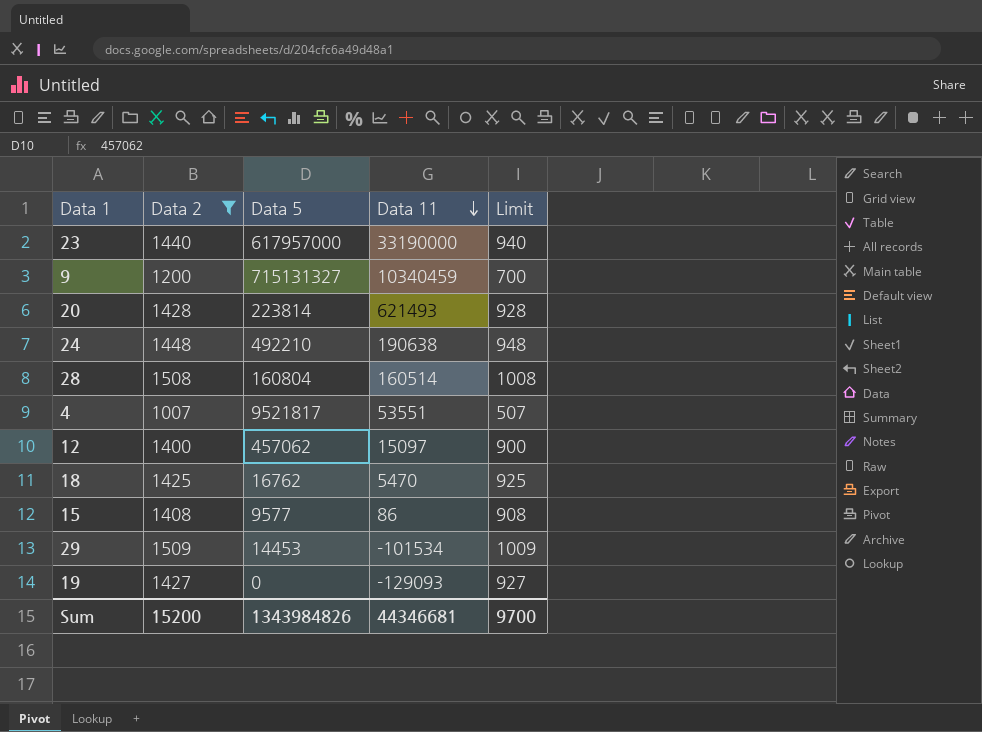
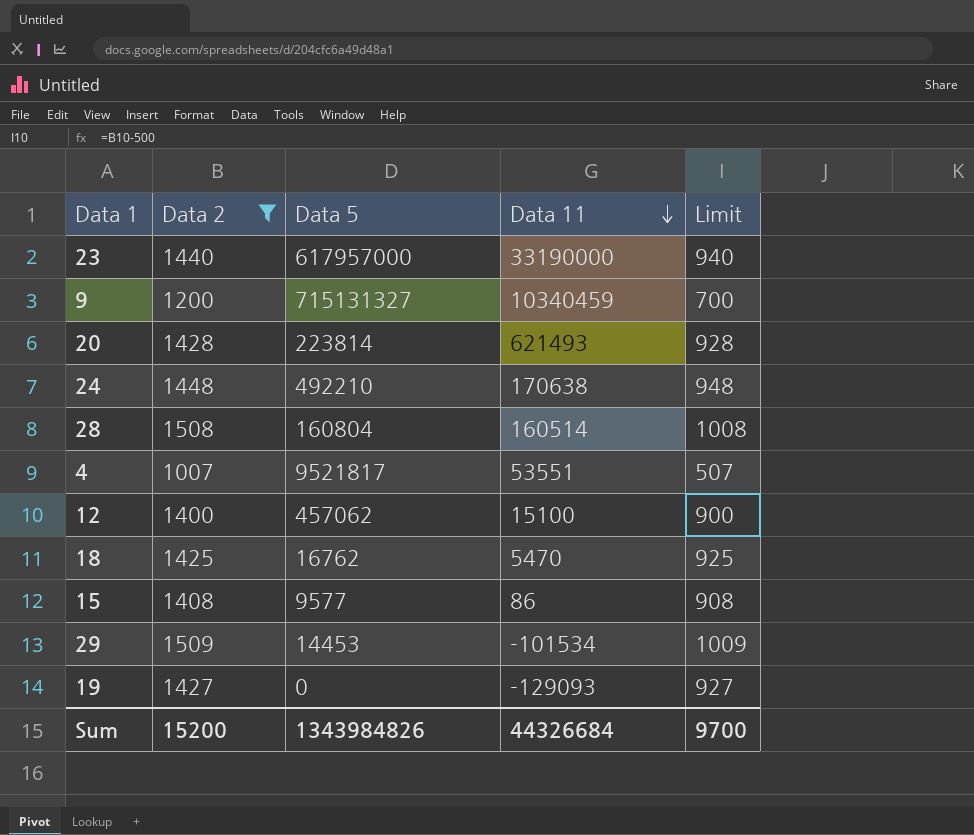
24 | Data 11: 190638 -> 170638
12 | Data 11: 15097 -> 15100
Sum | Data 11: 44346681 -> 44326684

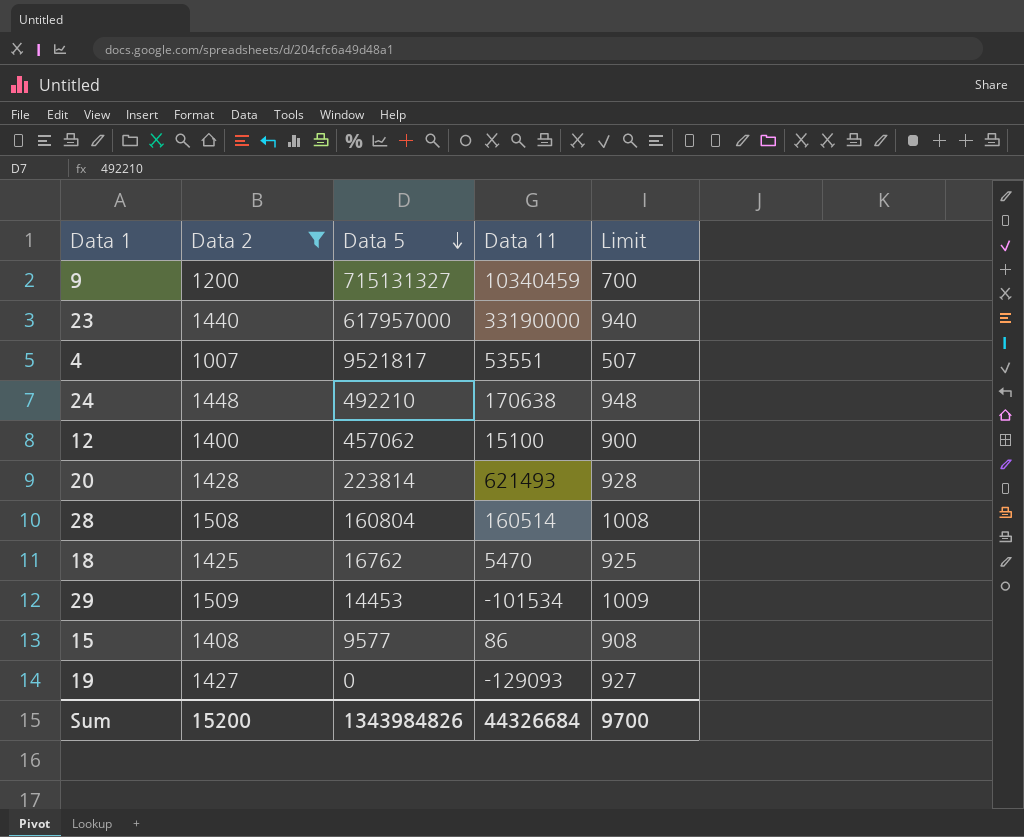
row order: Data 11 descending -> Data 5 descending

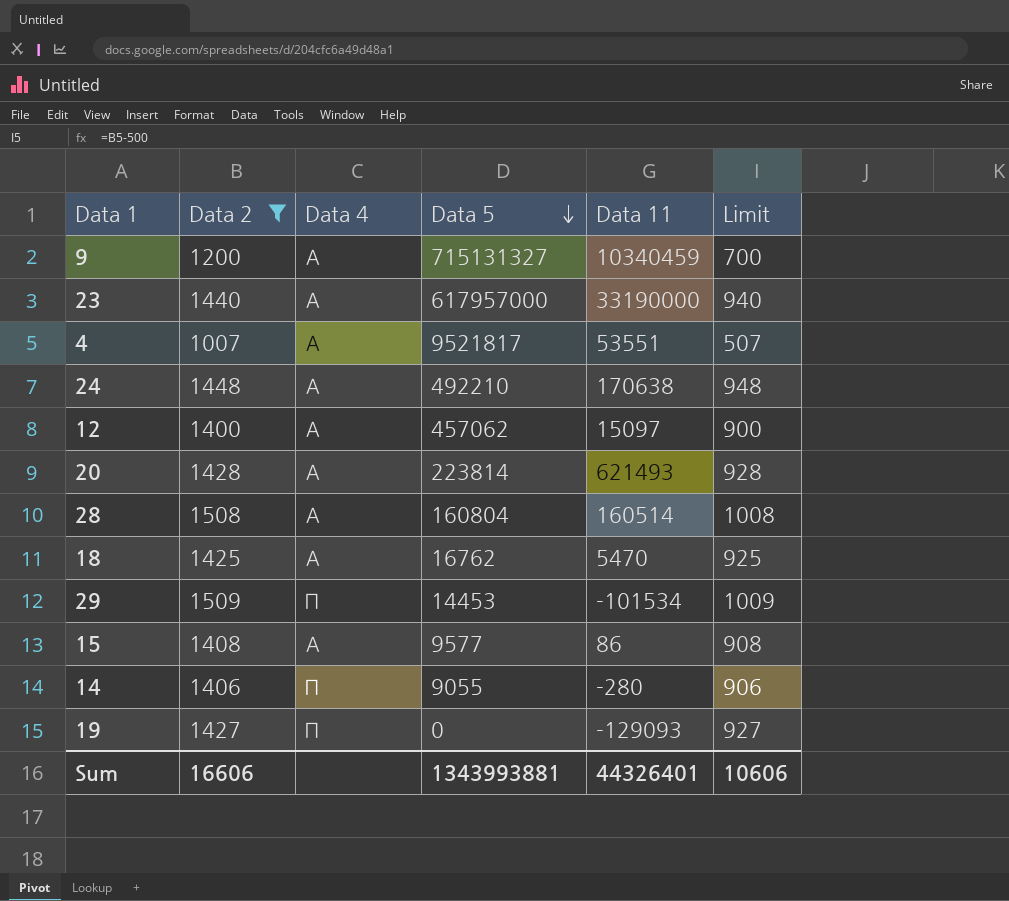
column Data 4 | position: none -> 3
12 | Data 11: 15100 -> 15097
row 14: none -> 1406 | П | 9055 | -280 | 906
Sum | Data 2: 15200 -> 16606
Sum | Data 5: 1343984826 -> 1343993881
Sum | Data 11: 44326684 -> 44326401
Sum | Limit: 9700 -> 10606

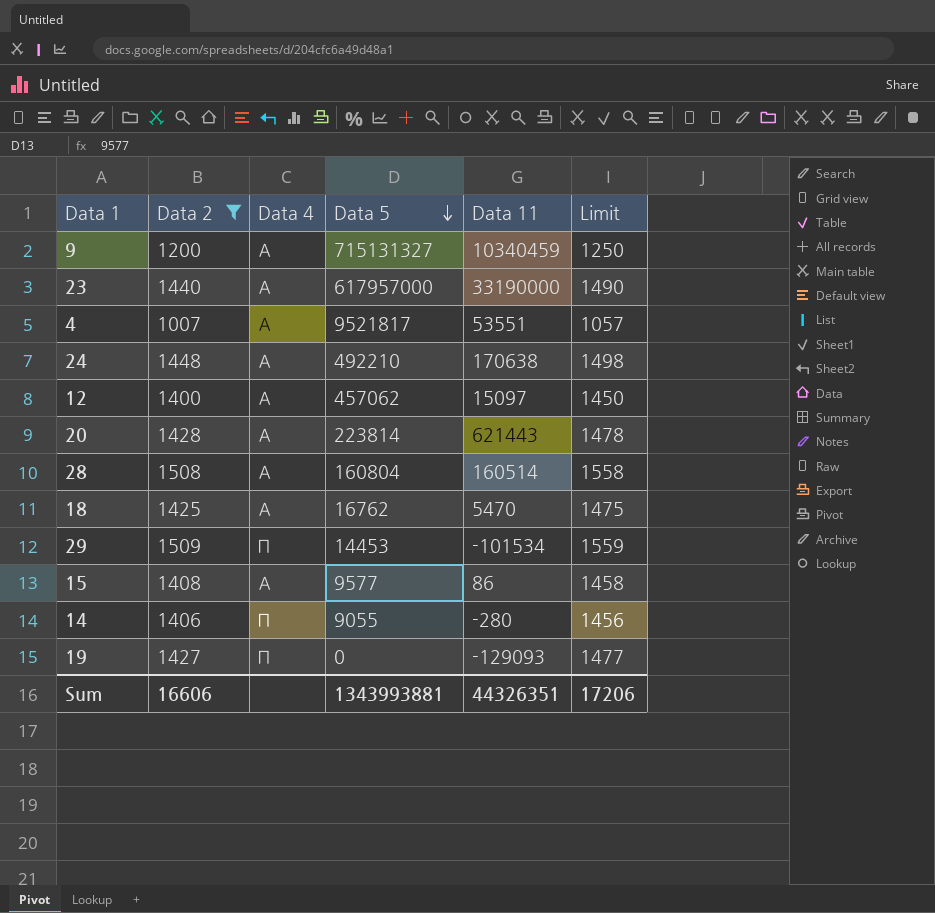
column Limit | formula: [Data 2] - 500 -> [Data 2] + 50
20 | Data 11: 621493 -> 621443
Sum | Data 11: 44326401 -> 44326351
Sum | Limit: 10606 -> 17206

